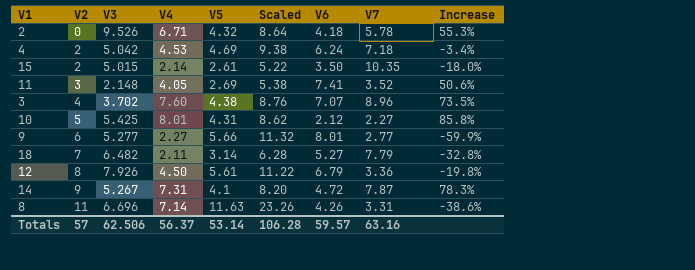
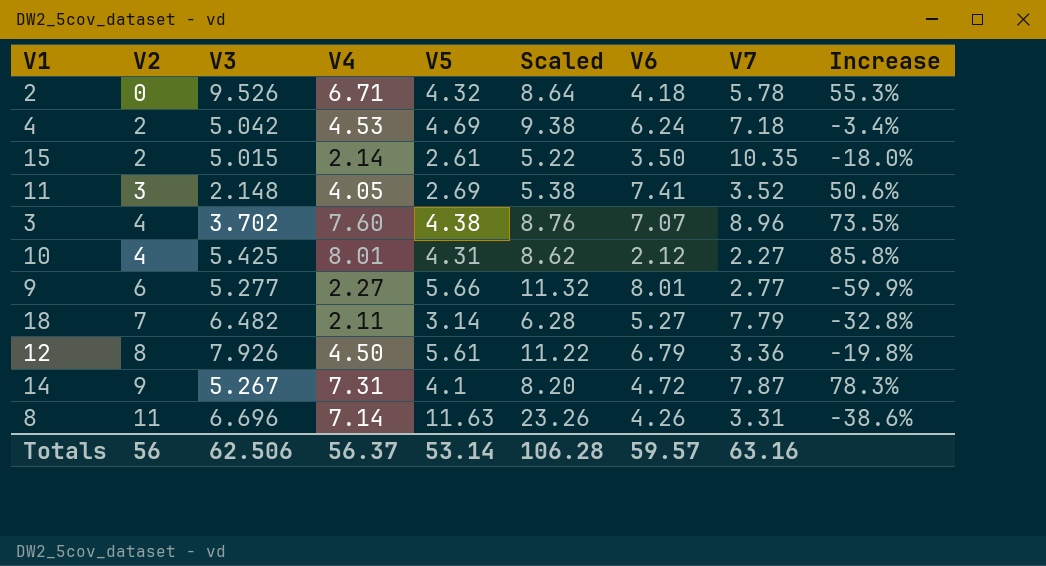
10 | V2: 5 -> 4
Totals | V2: 57 -> 56

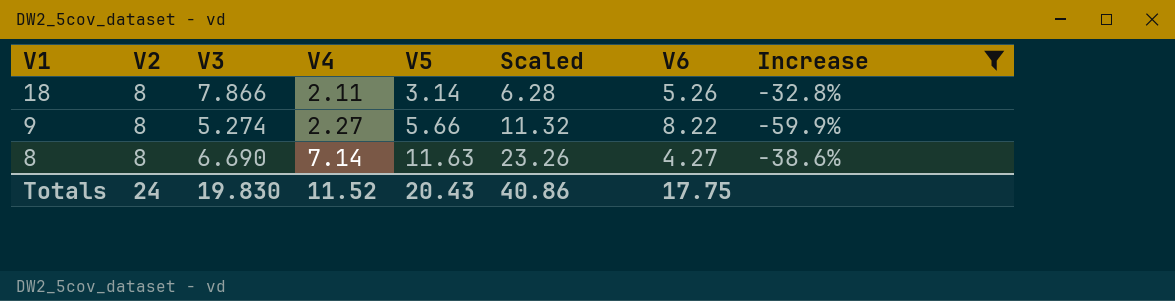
filter: none -> Increase <= -32.8%
row order: V2 ascending -> V1 descending
column V7 | position: 8 -> none
18 | V2: 7 -> 8
18 | V3: 6.482 -> 7.866
18 | V6: 5.27 -> 5.26
9 | V2: 6 -> 8
9 | V3: 5.277 -> 5.274
9 | V6: 8.01 -> 8.22
8 | V2: 11 -> 8
8 | V3: 6.696 -> 6.690
8 | V6: 4.26 -> 4.27
Totals | V2: 56 -> 24
Totals | V3: 62.506 -> 19.830
Totals | V4: 56.37 -> 11.52
Totals | V5: 53.14 -> 20.43
Totals | Scaled: 106.28 -> 40.86
Totals | V6: 59.57 -> 17.75

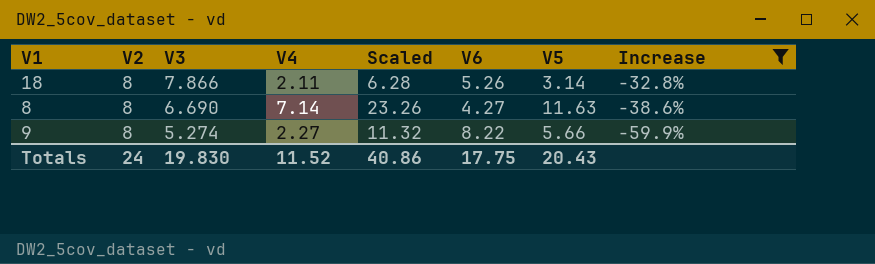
row order: V1 descending -> V3 descending
column V5 | position: 5 -> 7

